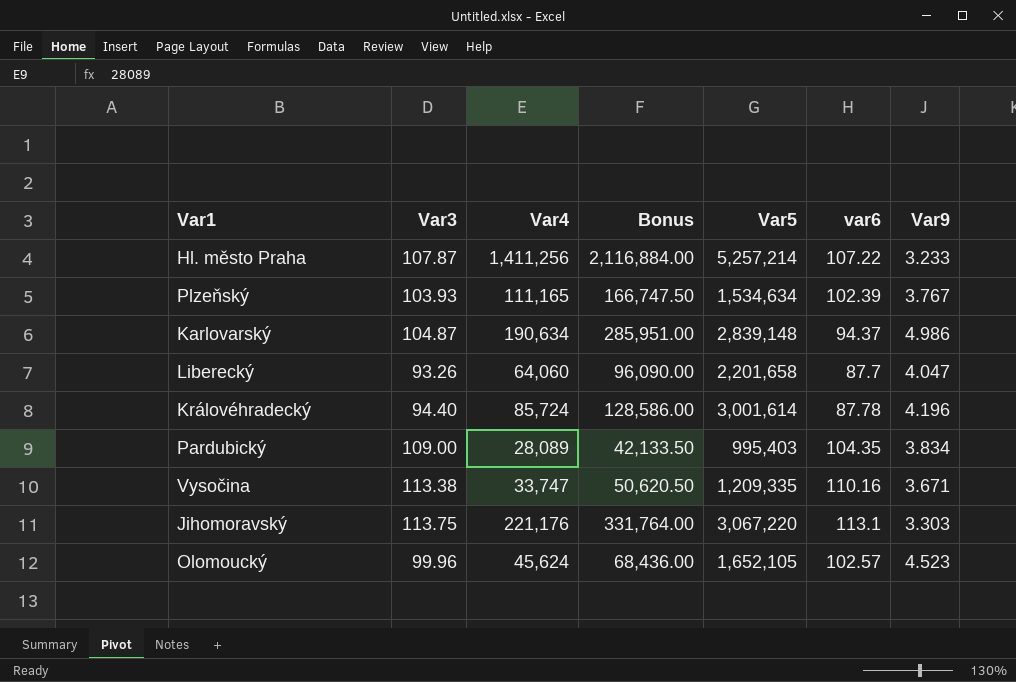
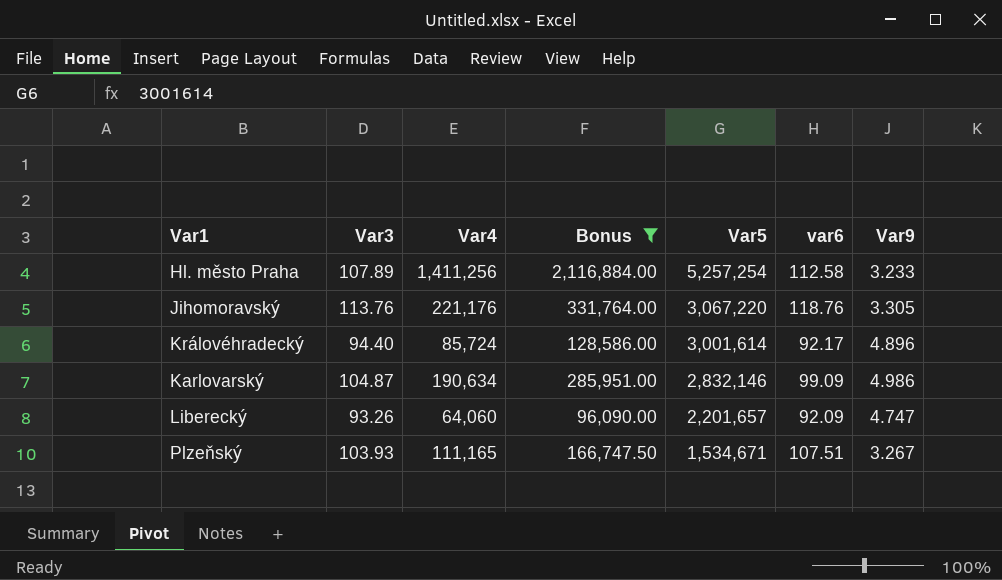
filter: none -> Bonus >= 96,090.00
row order: none -> Var5 descending
Hl. město Praha | Var3: 107.87 -> 107.89
Hl. město Praha | Var5: 5,257,214 -> 5,257,254
Hl. město Praha | var6: 107.22 -> 112.58
Jihomoravský | Var3: 113.75 -> 113.76
Jihomoravský | var6: 113.1 -> 118.76
Jihomoravský | Var9: 3.303 -> 3.305
Královéhradecký | var6: 87.78 -> 92.17
Královéhradecký | Var9: 4.196 -> 4.896
Karlovarský | Var5: 2,839,148 -> 2,832,146
Karlovarský | var6: 94.37 -> 99.09
Liberecký | Var5: 2,201,658 -> 2,201,657
Liberecký | var6: 87.7 -> 92.09
Liberecký | Var9: 4.047 -> 4.747
Plzeňský | Var5: 1,534,634 -> 1,534,671
Plzeňský | var6: 102.39 -> 107.51
Plzeňský | Var9: 3.767 -> 3.267

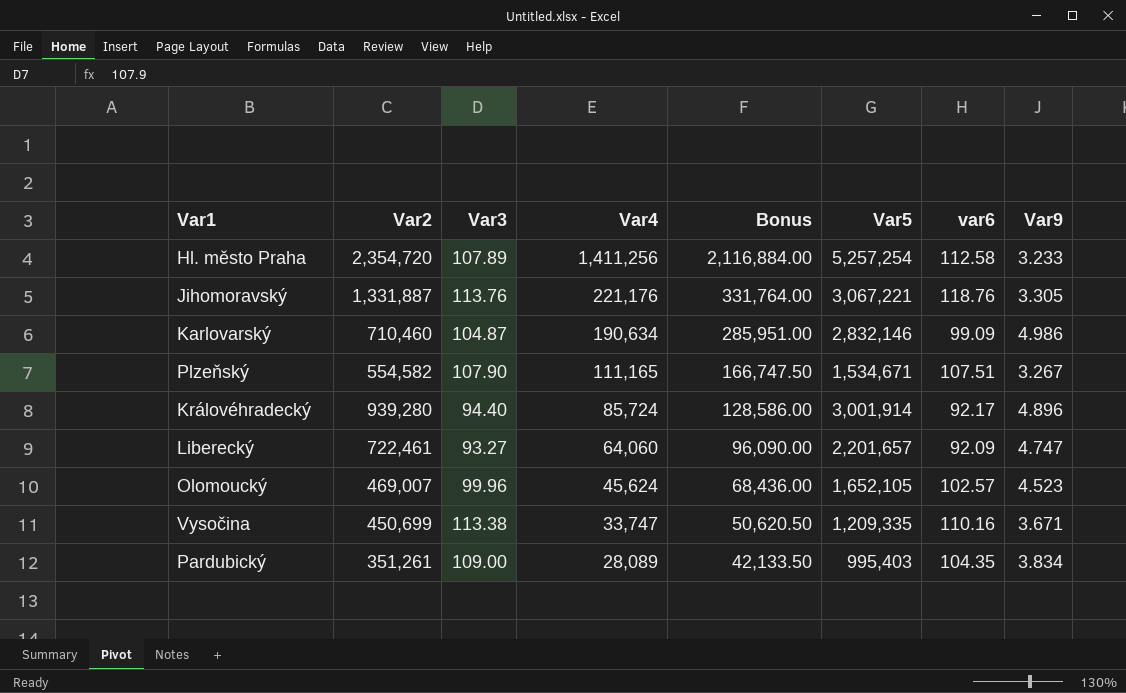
filter: Bonus >= 96,090.00 -> none
row order: Var5 descending -> Var4 descending
column Var2 | position: none -> 2
Jihomoravský | Var5: 3,067,220 -> 3,067,221
Plzeňský | Var3: 103.93 -> 107.90
Královéhradecký | Var5: 3,001,614 -> 3,001,914
Liberecký | Var3: 93.26 -> 93.27

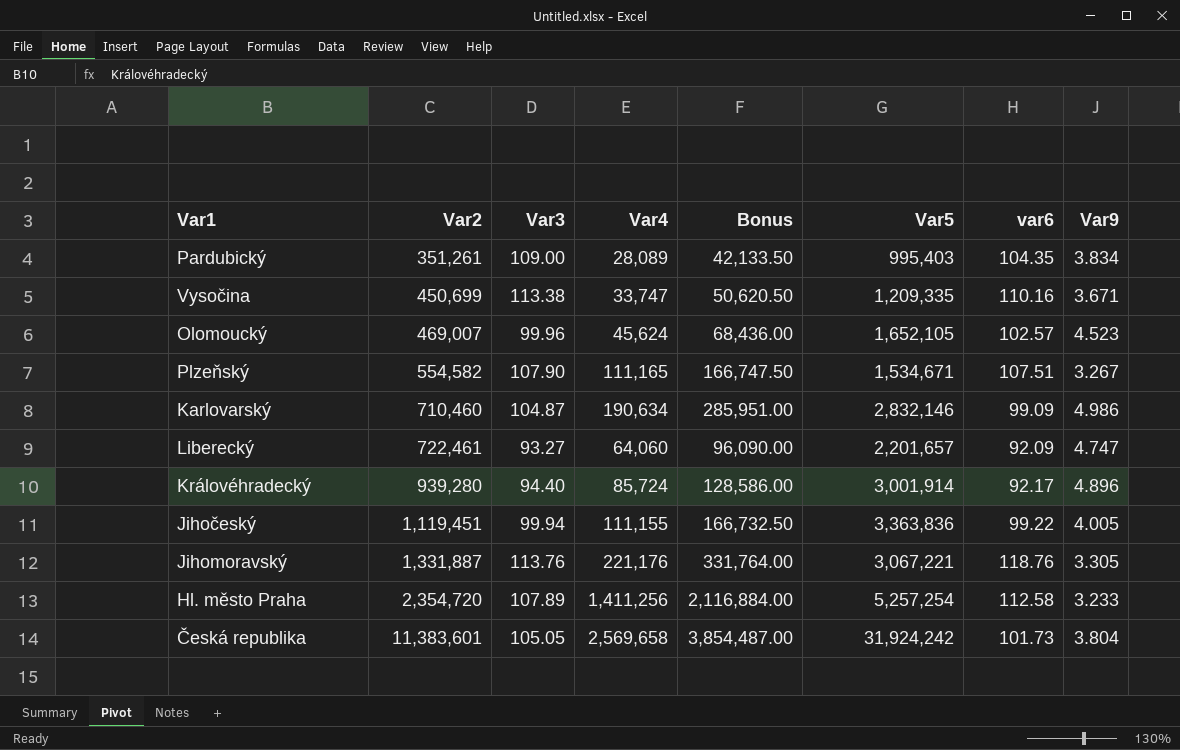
row order: Var4 descending -> Var2 ascending
row Jihočeský: none -> 1,119,451 | 99.94 | 111,155 | 166,732.50 | 3,363,836 | 99.22 | 4.005
row Česká republika: none -> 11,383,601 | 105.05 | 2,569,658 | 3,854,487.00 | 31,924,242 | 101.73 | 3.804

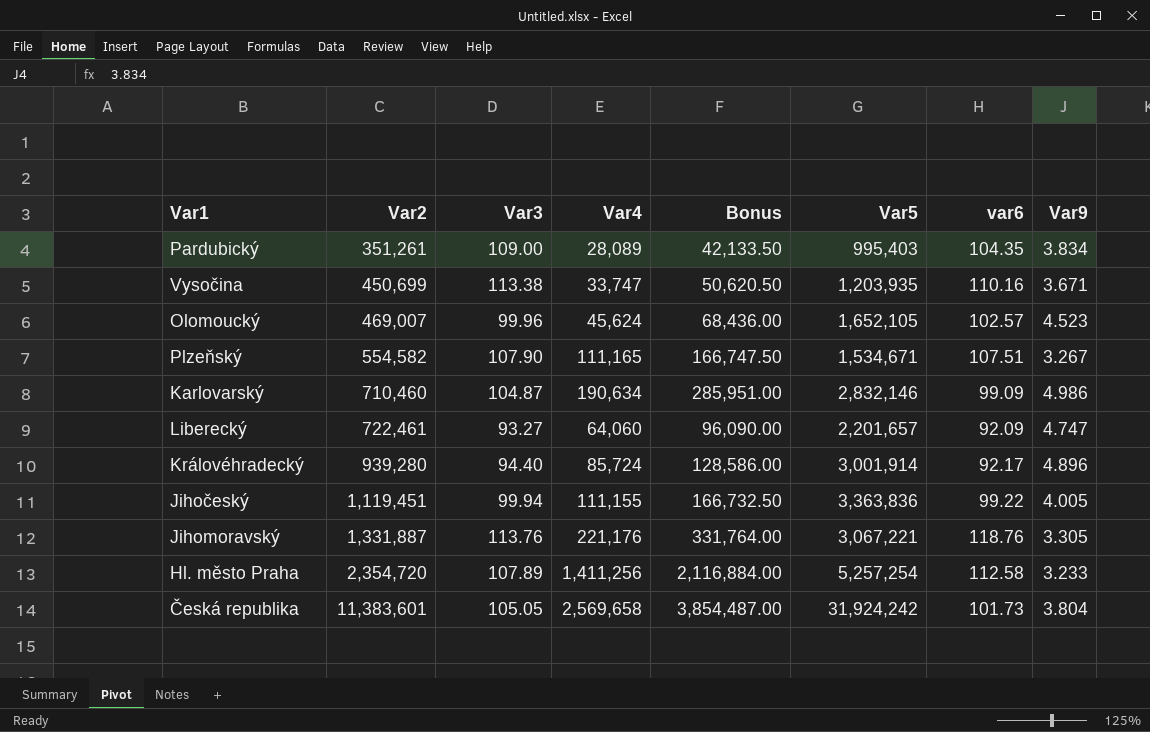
Vysočina | Var5: 1,209,335 -> 1,203,935

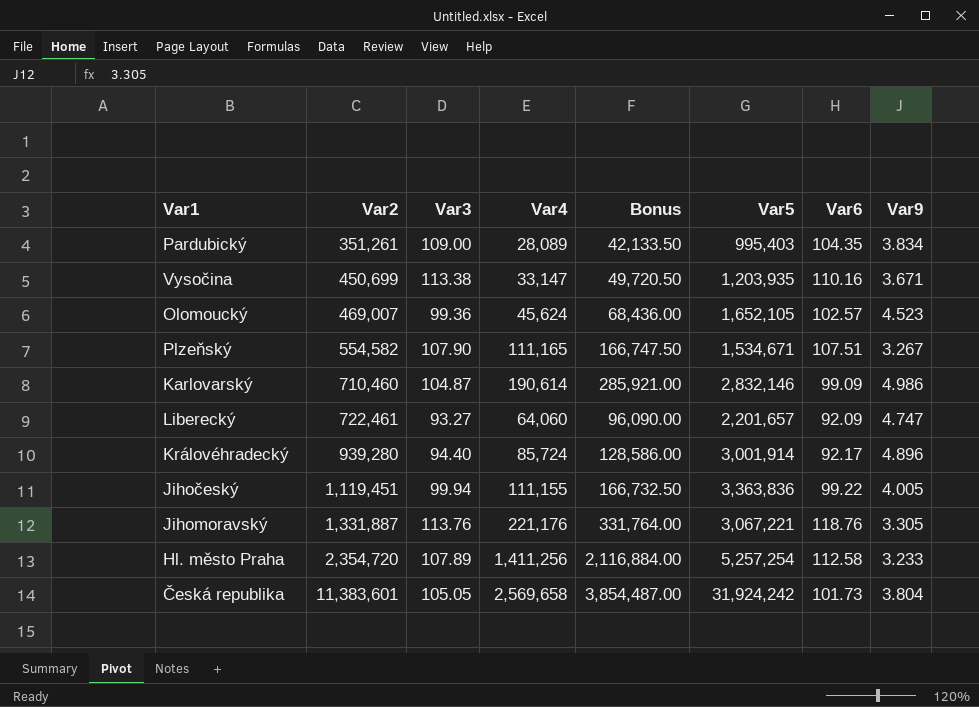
column name: var6 -> Var6
Vysočina | Var4: 33,747 -> 33,147
Vysočina | Bonus: 50,620.50 -> 49,720.50
Olomoucký | Var3: 99.96 -> 99.36
Karlovarský | Var4: 190,634 -> 190,614
Karlovarský | Bonus: 285,951.00 -> 285,921.00

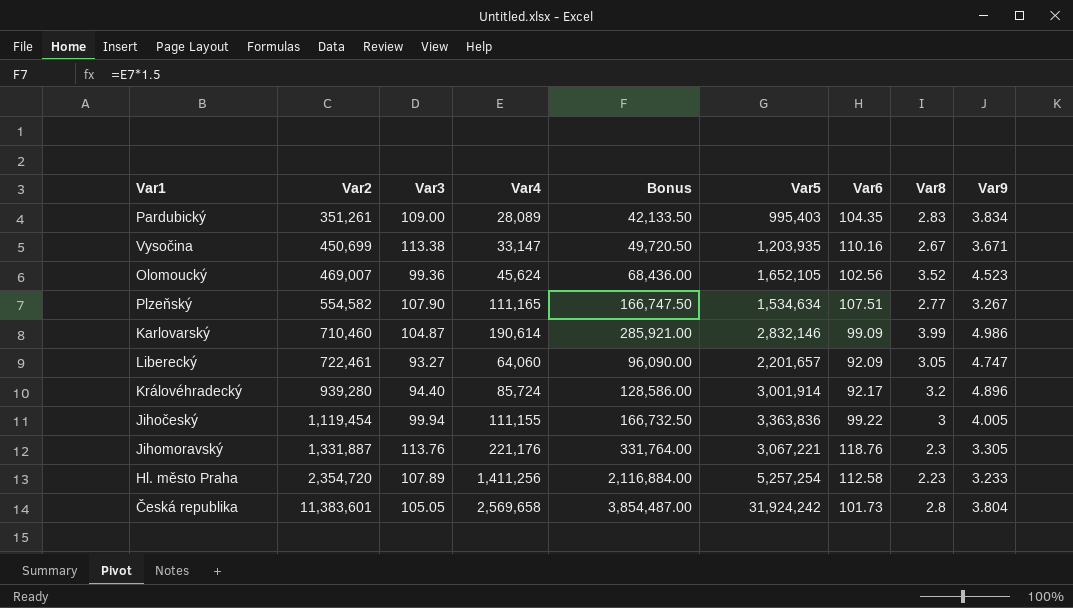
column Var8 | formula: none -> [Var5] / [Var2]
Olomoucký | Var6: 102.57 -> 102.56
Plzeňský | Var5: 1,534,671 -> 1,534,634
Jihočeský | Var2: 1,119,451 -> 1,119,454

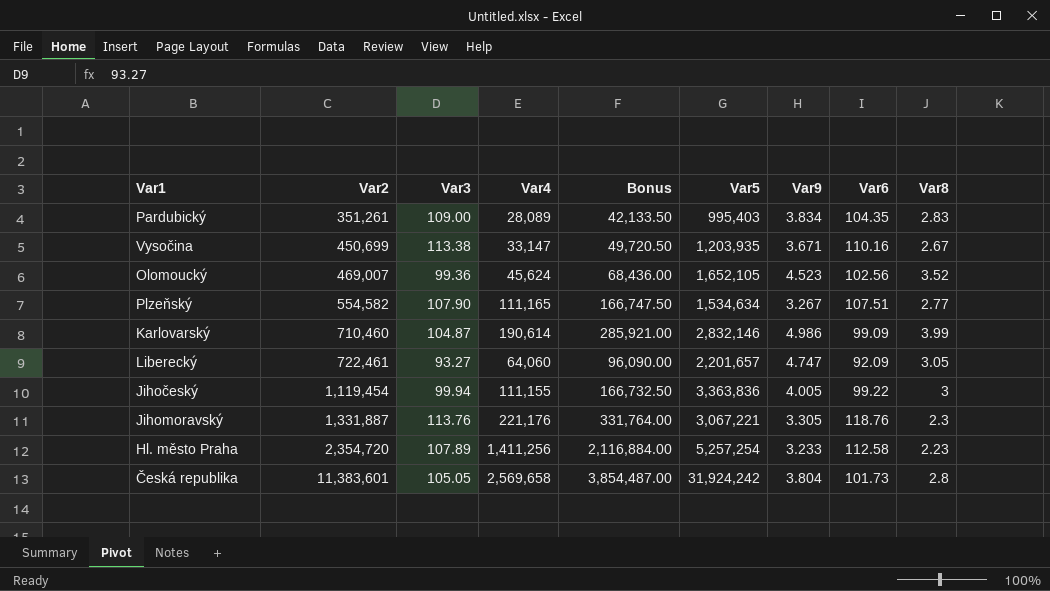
column Var9 | position: 9 -> 7
row Královéhradecký: 939,280 | 94.40 | 85,724 | 128,586.00 | 3,001,914 | 92.17 | 3.2 | 4.896 -> none

